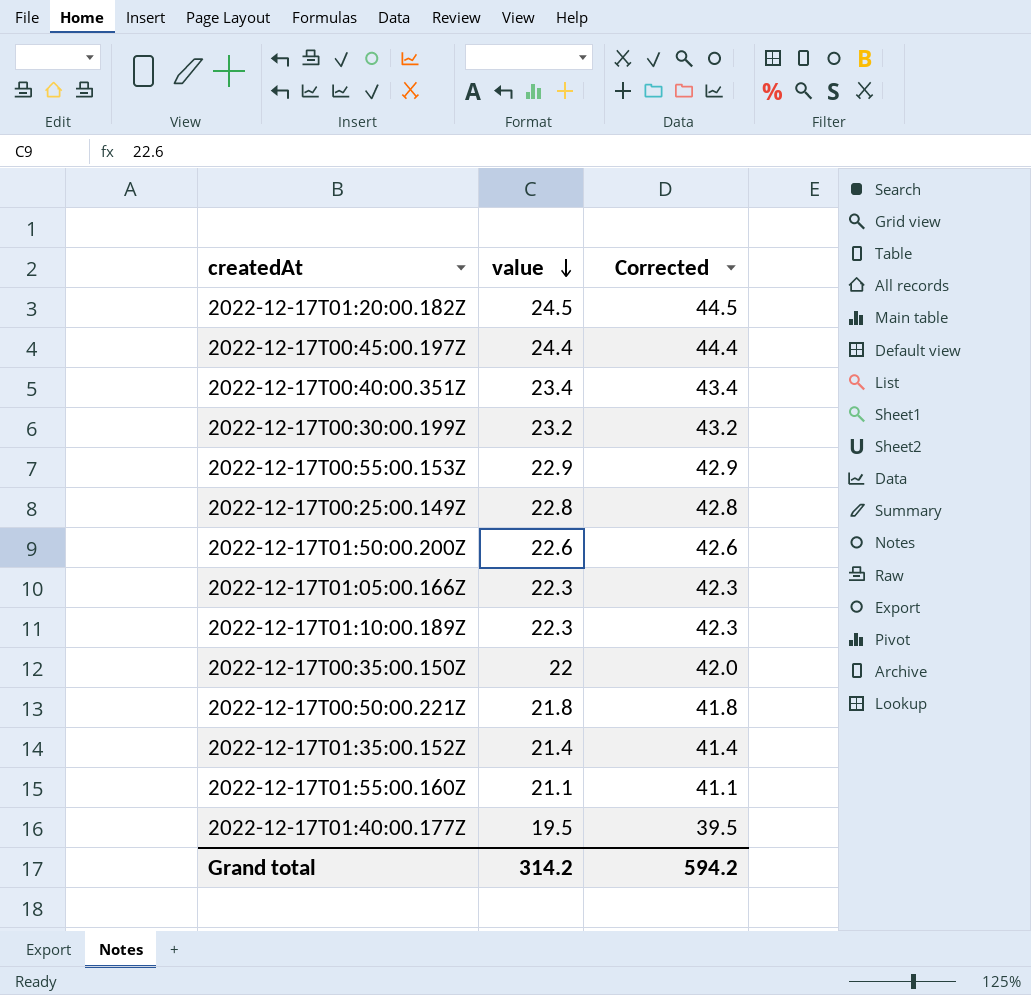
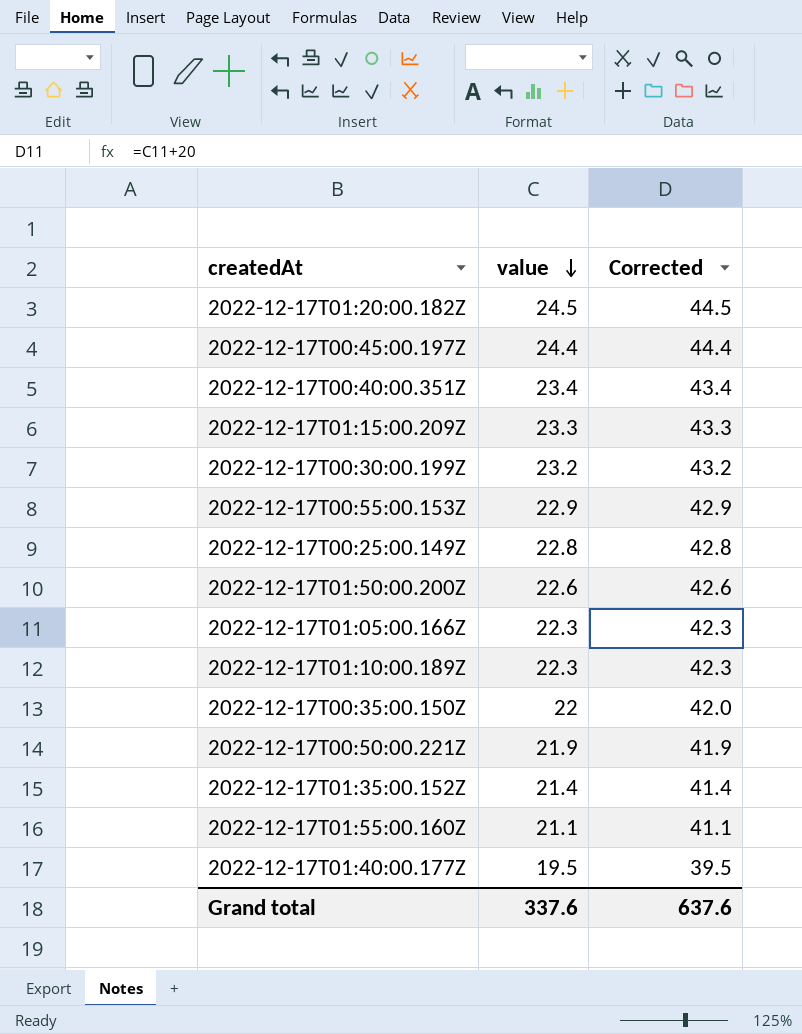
row 2022-12-17T01:15:00.209Z: none -> 23.3 | 43.3
2022-12-17T00:50:00.221Z | value: 21.8 -> 21.9
2022-12-17T00:50:00.221Z | Corrected: 41.8 -> 41.9
Grand total | value: 314.2 -> 337.6
Grand total | Corrected: 594.2 -> 637.6

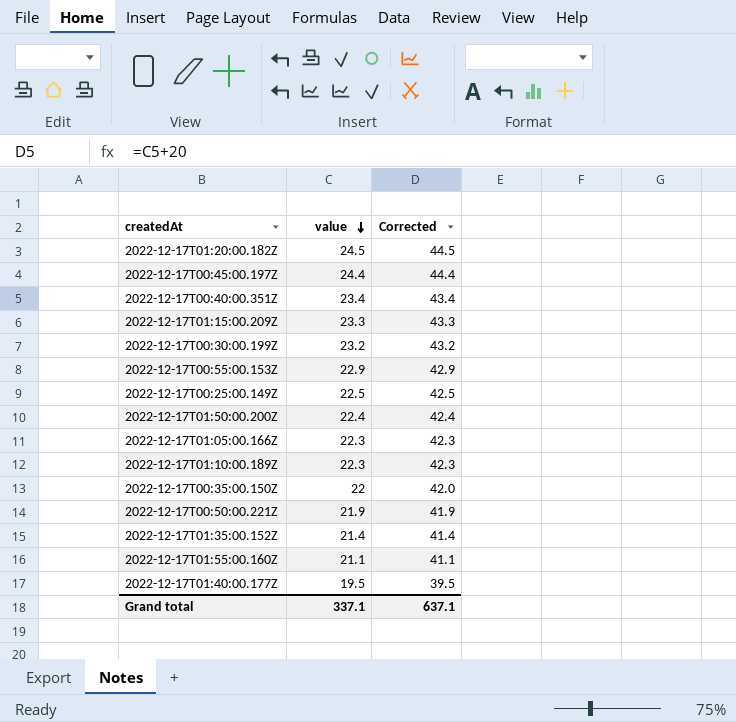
2022-12-17T00:25:00.149Z | value: 22.8 -> 22.5
2022-12-17T00:25:00.149Z | Corrected: 42.8 -> 42.5
2022-12-17T01:50:00.200Z | value: 22.6 -> 22.4
2022-12-17T01:50:00.200Z | Corrected: 42.6 -> 42.4
Grand total | value: 337.6 -> 337.1
Grand total | Corrected: 637.6 -> 637.1

